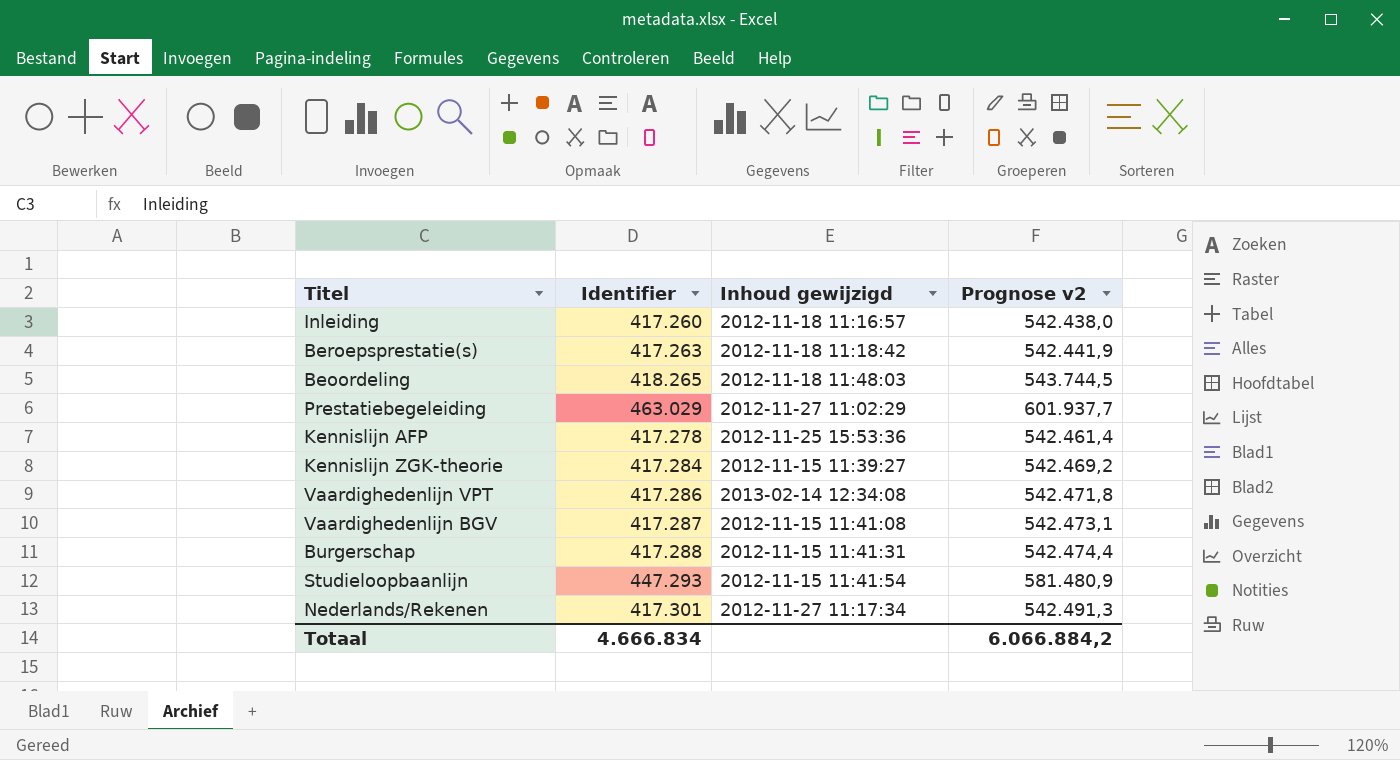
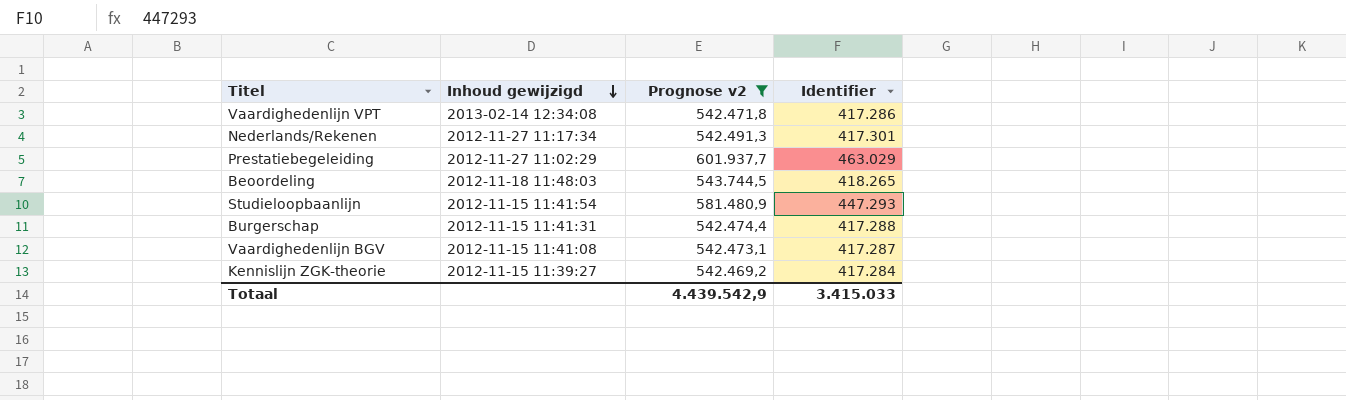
filter: none -> Prognose v2 >= 542.469,2
row order: none -> Inhoud gewijzigd descending
column Identifier | position: 2 -> 4
Totaal | Prognose v2: 6.066.884,2 -> 4.439.542,9
Totaal | Identifier: 4.666.834 -> 3.415.033

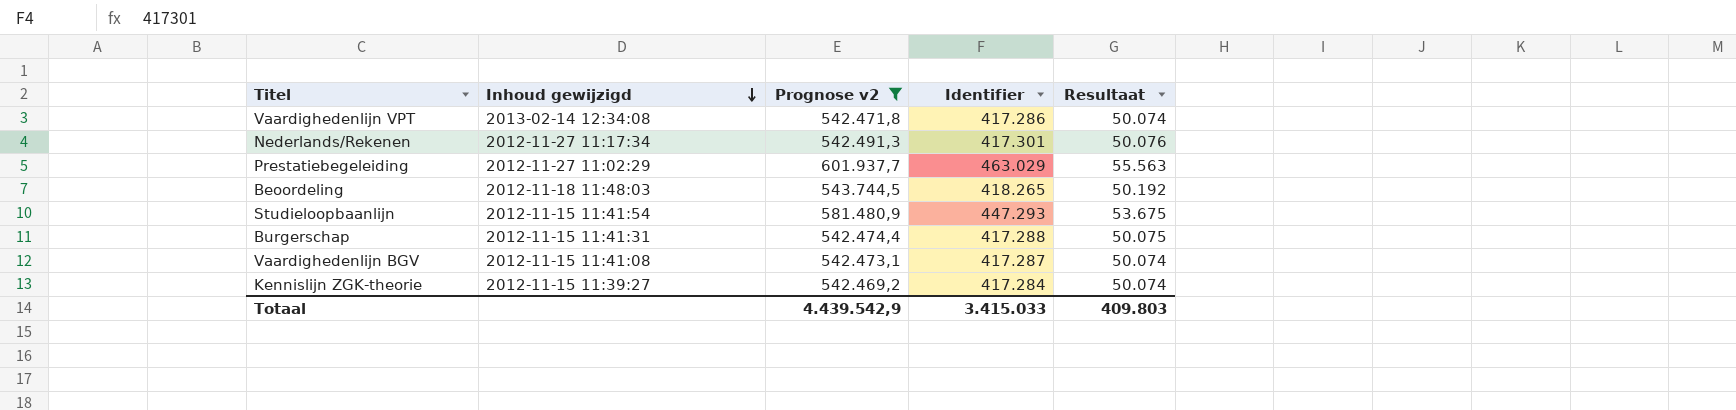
column Resultaat | formula: none -> [Identifier] * 0,12

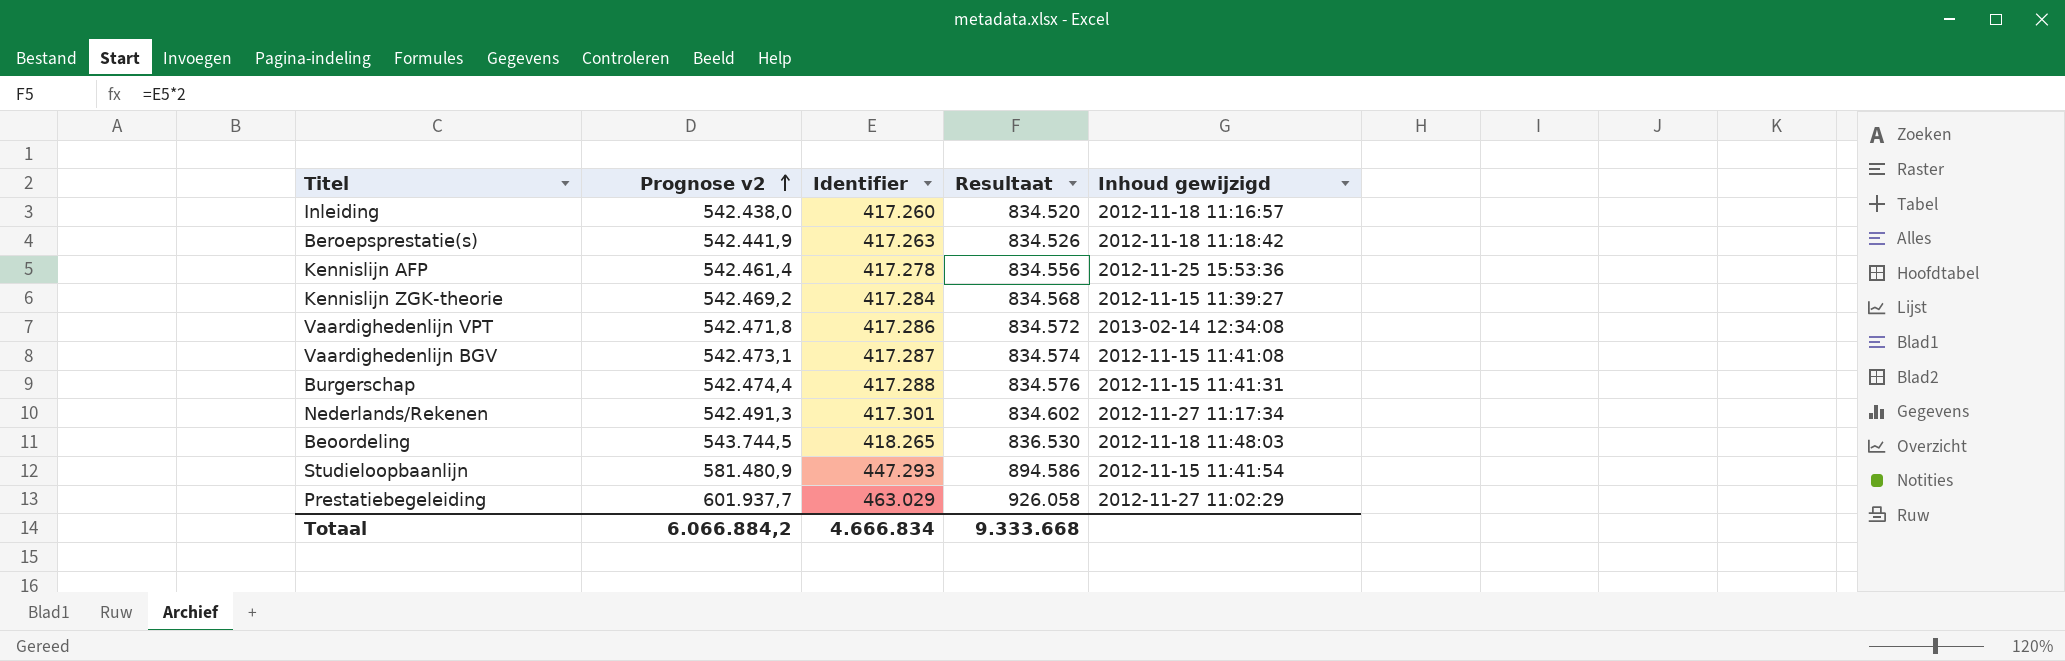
filter: Prognose v2 >= 542.469,2 -> none
row order: Inhoud gewijzigd descending -> Prognose v2 ascending
column Resultaat | formula: [Identifier] * 0,12 -> [Identifier] * 2
column Inhoud gewijzigd | position: 2 -> 5
Totaal | Prognose v2: 4.439.542,9 -> 6.066.884,2
Totaal | Identifier: 3.415.033 -> 4.666.834
Totaal | Resultaat: 409.803 -> 9.333.668

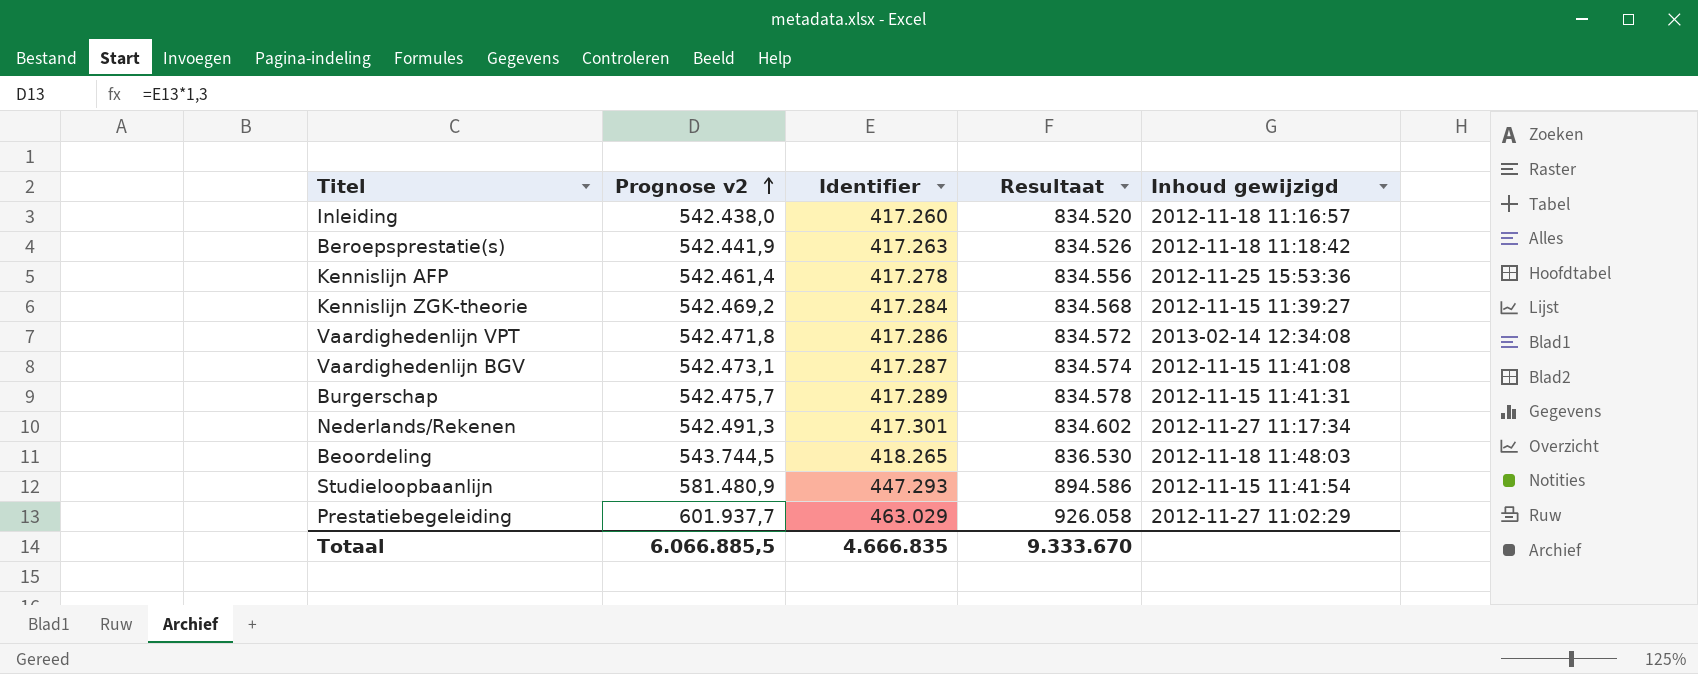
Burgerschap | Prognose v2: 542.474,4 -> 542.475,7
Burgerschap | Identifier: 417.288 -> 417.289
Burgerschap | Resultaat: 834.576 -> 834.578
Totaal | Prognose v2: 6.066.884,2 -> 6.066.885,5
Totaal | Identifier: 4.666.834 -> 4.666.835
Totaal | Resultaat: 9.333.668 -> 9.333.670

